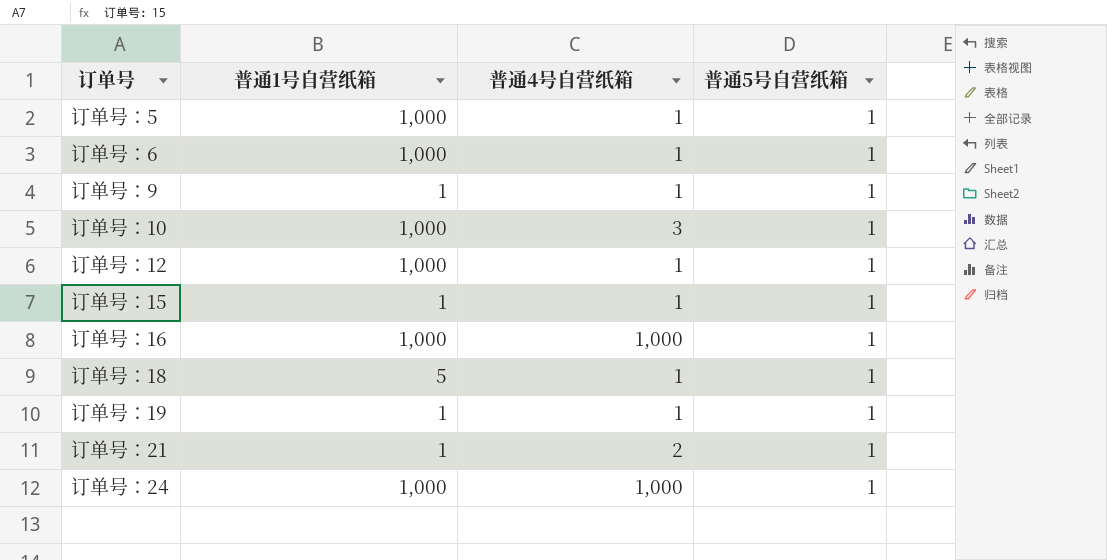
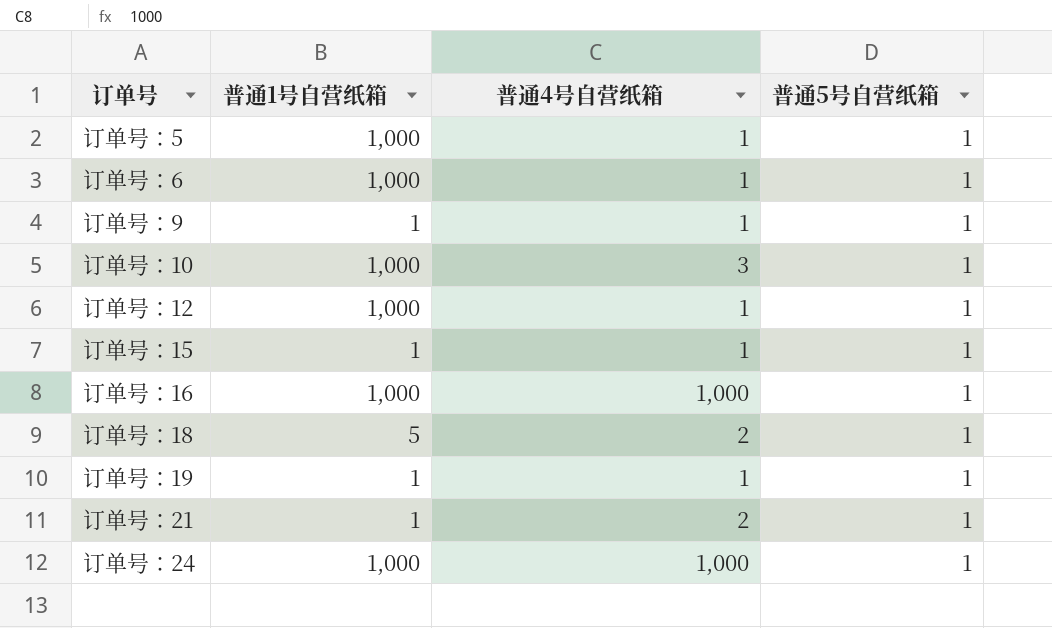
订单号：18 | 普通4号自营纸箱: 1 -> 2

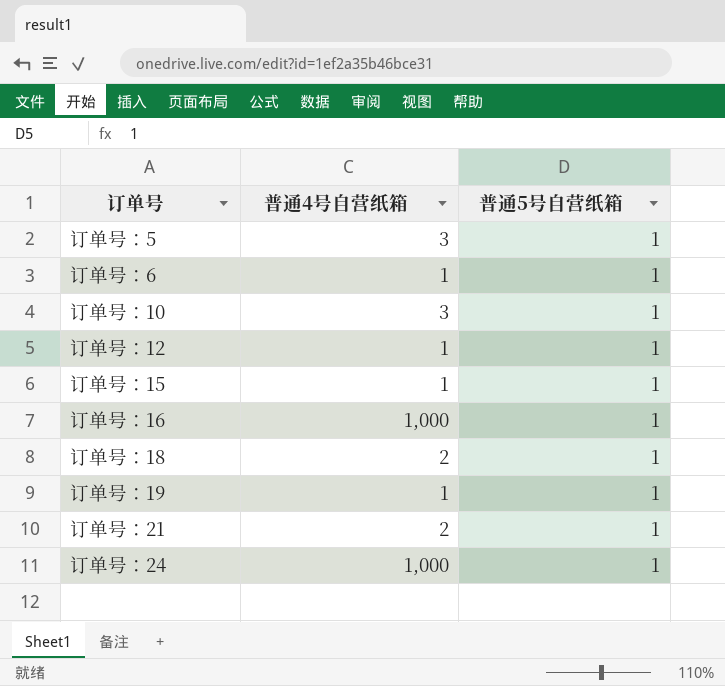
column 普通1号自营纸箱 | position: 2 -> none
row 订单号：9: 1 | 1 | 1 -> none
订单号：5 | 普通4号自营纸箱: 1 -> 3

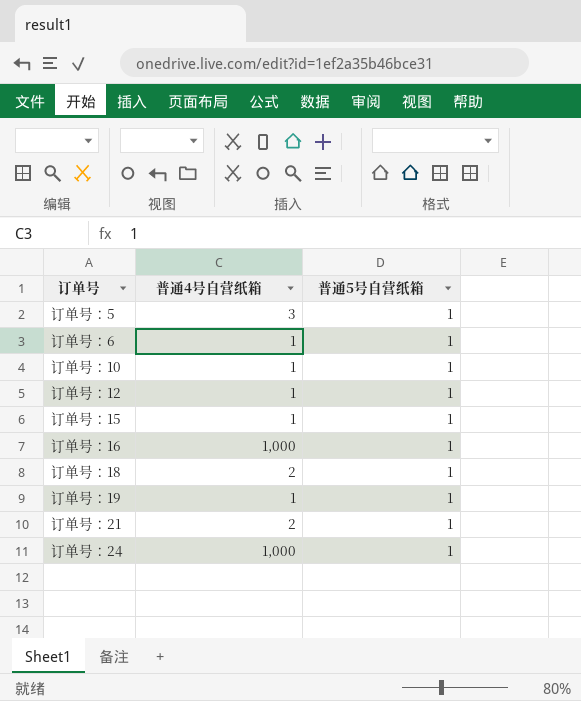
订单号：10 | 普通4号自营纸箱: 3 -> 1

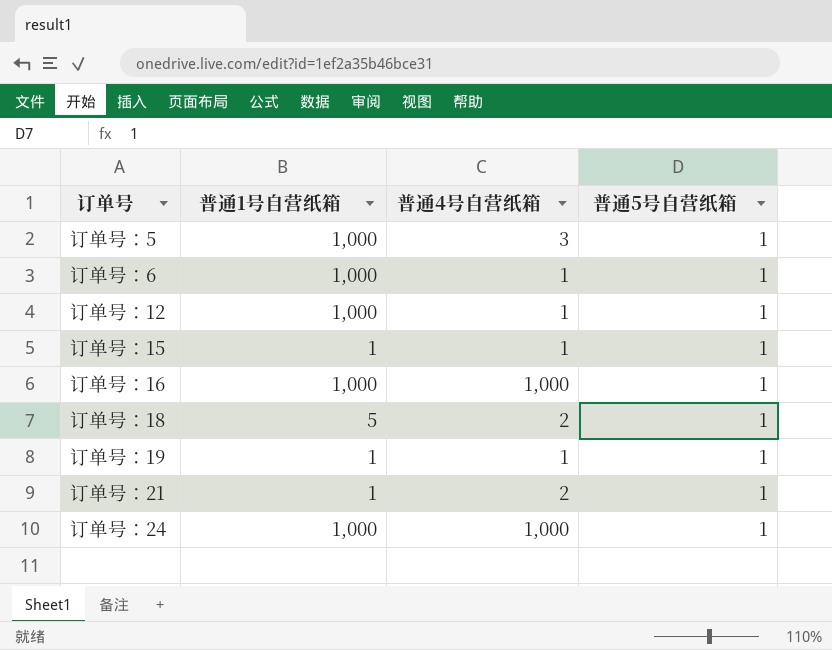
column 普通1号自营纸箱 | position: none -> 2
row 订单号：10: 1 | 1 -> none

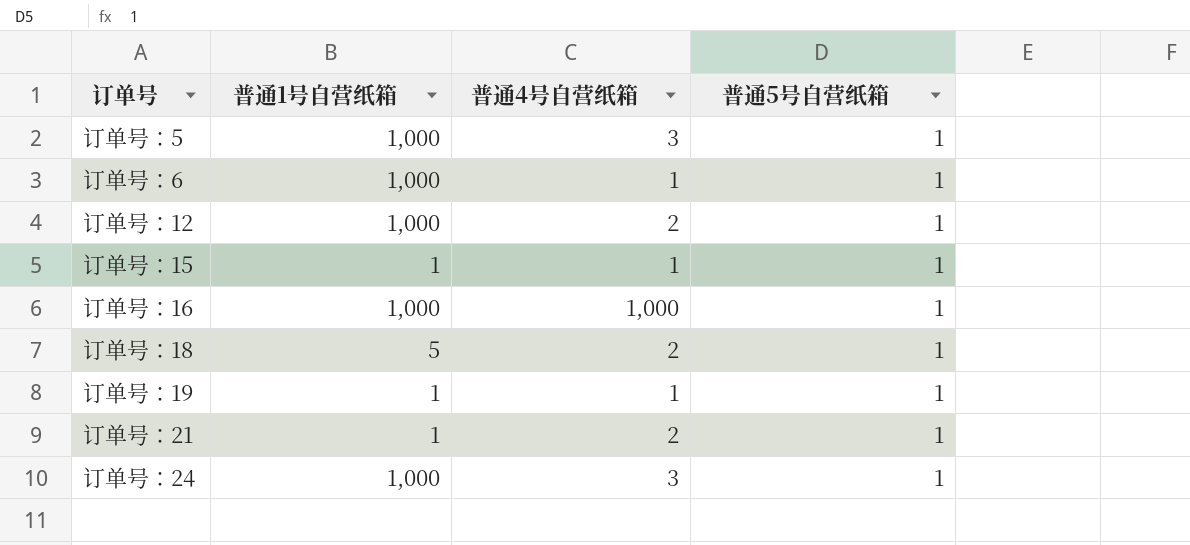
订单号：12 | 普通4号自营纸箱: 1 -> 2
订单号：24 | 普通4号自营纸箱: 1,000 -> 3

